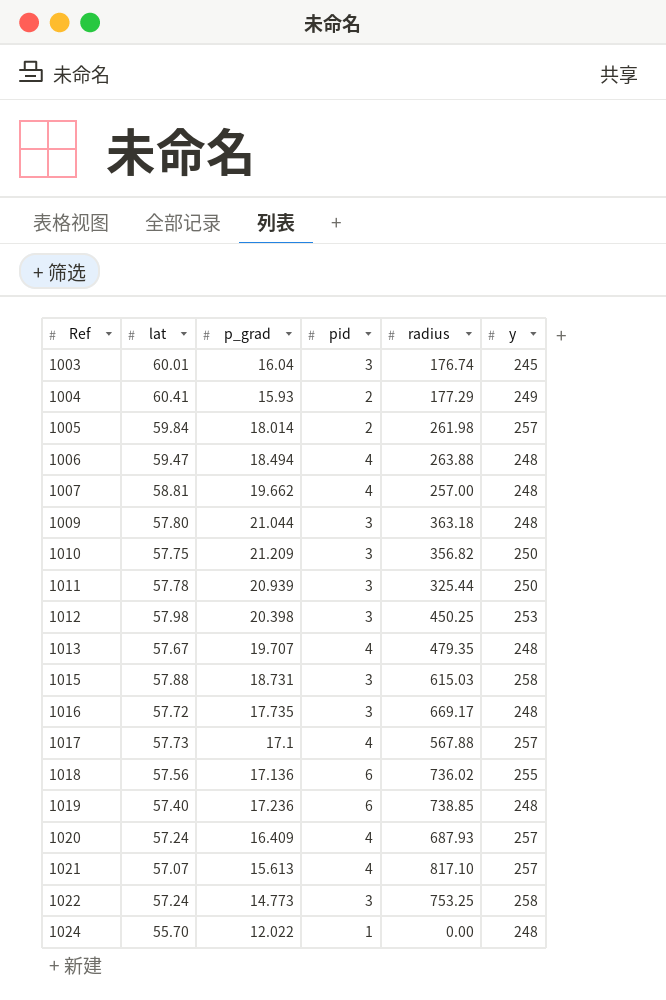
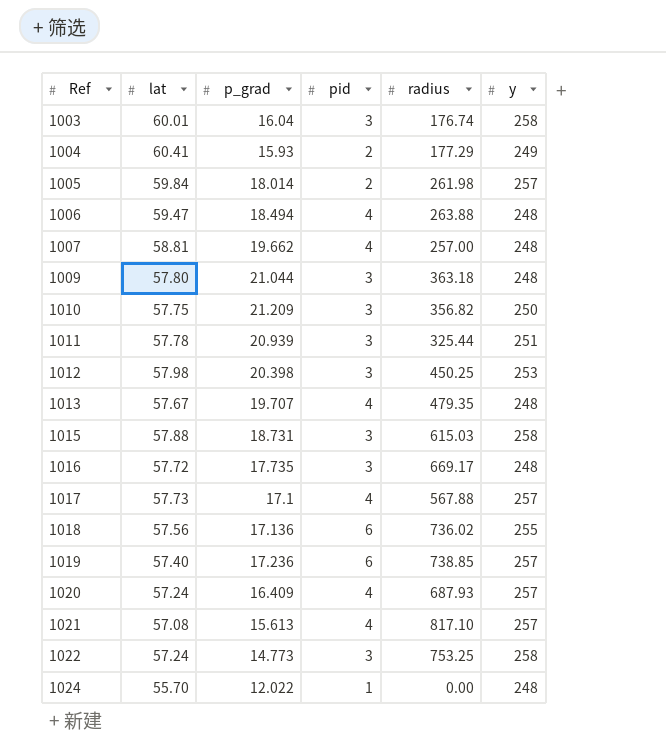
1003 | y: 245 -> 258
1011 | y: 250 -> 251
1019 | y: 248 -> 257
1021 | lat: 57.07 -> 57.08

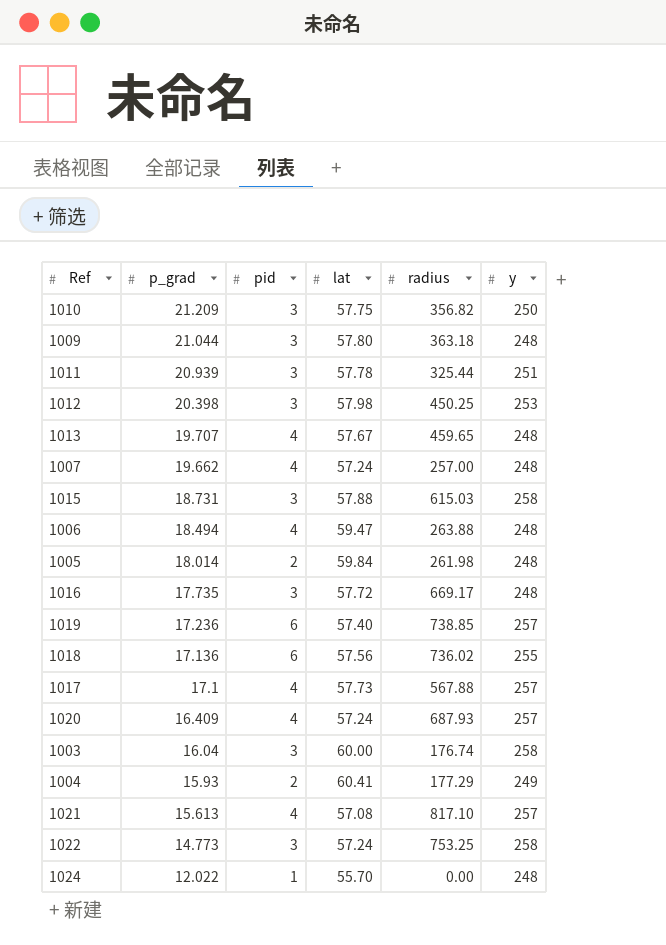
row order: Ref ascending -> p_grad descending
column lat | position: 2 -> 4
1013 | radius: 479.35 -> 459.65
1007 | lat: 58.81 -> 57.24
1005 | y: 257 -> 248
1003 | lat: 60.01 -> 60.00

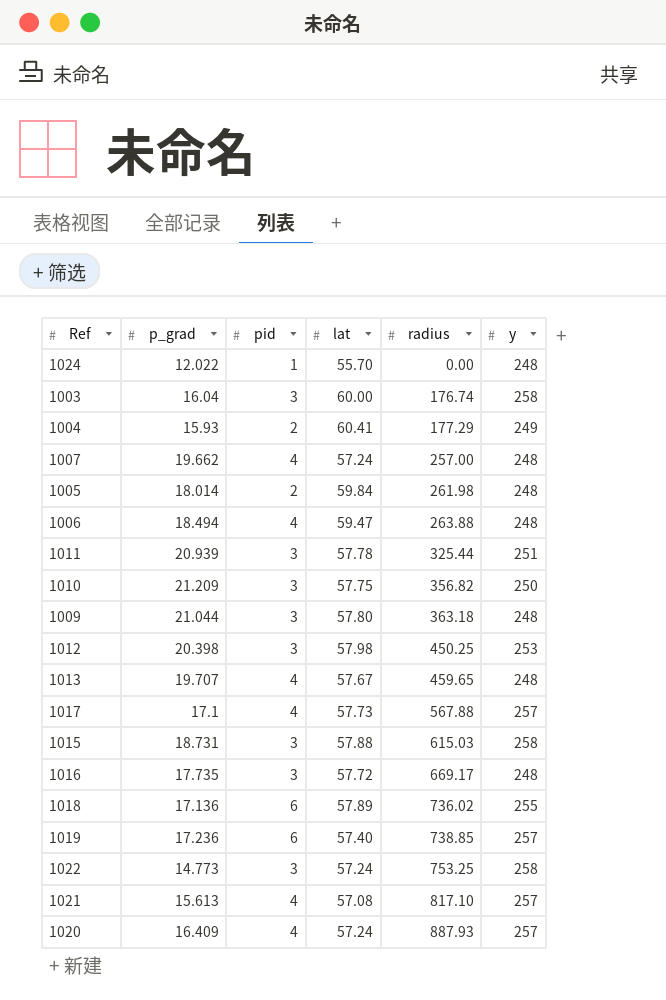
row order: p_grad descending -> radius ascending
1018 | lat: 57.56 -> 57.89
1020 | radius: 687.93 -> 887.93

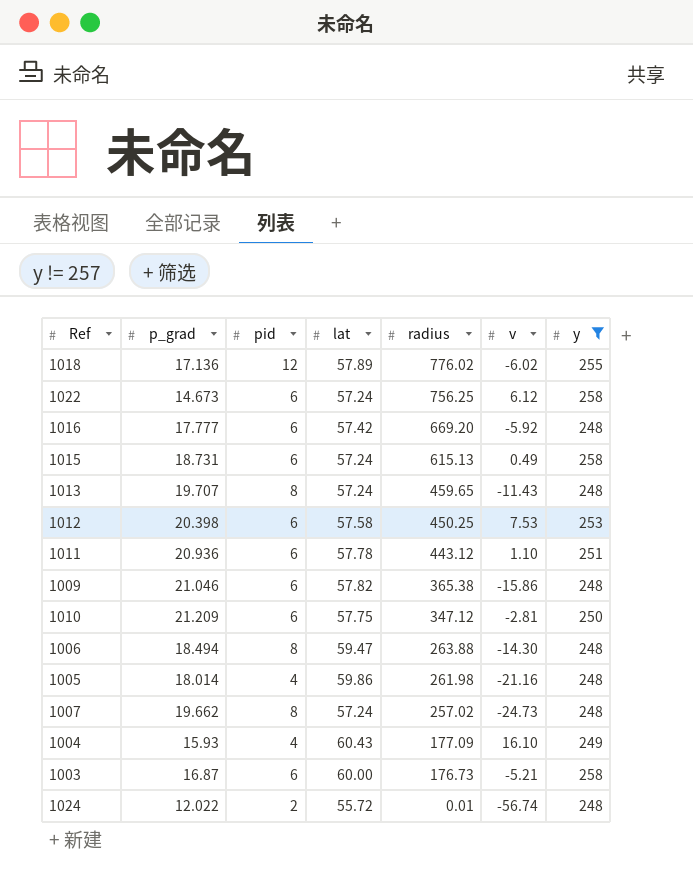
filter: none -> y != 257
row order: radius ascending -> radius descending
column v | position: none -> 6
1018 | pid: 6 -> 12
1018 | radius: 736.02 -> 776.02
1022 | p_grad: 14.773 -> 14.673
1022 | pid: 3 -> 6
1022 | radius: 753.25 -> 756.25
1016 | p_grad: 17.735 -> 17.777
1016 | pid: 3 -> 6
1016 | lat: 57.72 -> 57.42
1016 | radius: 669.17 -> 669.20
1015 | pid: 3 -> 6
1015 | lat: 57.88 -> 57.24
1015 | radius: 615.03 -> 615.13
1013 | pid: 4 -> 8
1013 | lat: 57.67 -> 57.24
1012 | pid: 3 -> 6
1012 | lat: 57.98 -> 57.58
1011 | p_grad: 20.939 -> 20.936
1011 | pid: 3 -> 6
1011 | radius: 325.44 -> 443.12
1009 | p_grad: 21.044 -> 21.046
1009 | pid: 3 -> 6
1009 | lat: 57.80 -> 57.82
1009 | radius: 363.18 -> 365.38
1010 | pid: 3 -> 6
1010 | radius: 356.82 -> 347.12
1006 | pid: 4 -> 8
1005 | pid: 2 -> 4
1005 | lat: 59.84 -> 59.86
1007 | pid: 4 -> 8
1007 | radius: 257.00 -> 257.02
1004 | pid: 2 -> 4
1004 | lat: 60.41 -> 60.43
1004 | radius: 177.29 -> 177.09
1003 | p_grad: 16.04 -> 16.87
1003 | pid: 3 -> 6
1003 | radius: 176.74 -> 176.73
1024 | pid: 1 -> 2
1024 | lat: 55.70 -> 55.72
1024 | radius: 0.00 -> 0.01

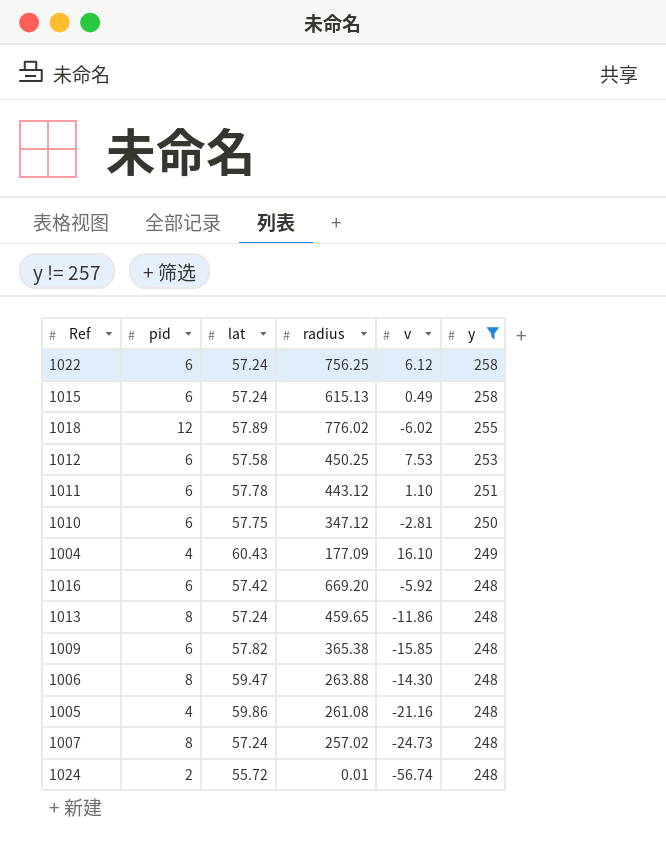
row order: radius descending -> y descending
column p_grad | position: 2 -> none
row 1003: 16.87 | 6 | 60.00 | 176.73 | -5.21 | 258 -> none
1013 | v: -11.43 -> -11.86
1009 | v: -15.86 -> -15.85
1005 | radius: 261.98 -> 261.08

